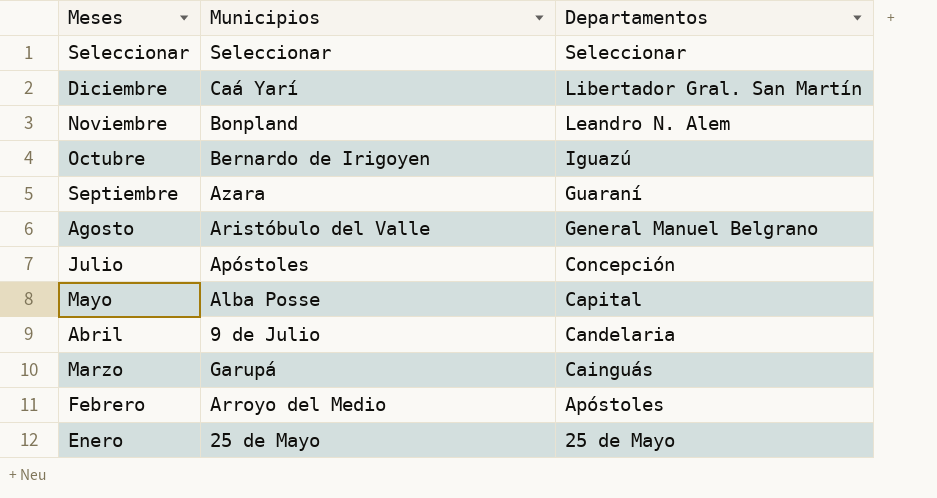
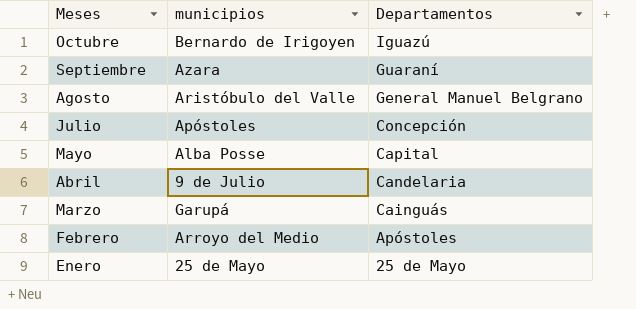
column name: Municipios -> municipios
row Seleccionar: Seleccionar | Seleccionar -> none
row Diciembre: Caá Yarí | Libertador Gral. San Martín -> none
row Noviembre: Bonpland | Leandro N. Alem -> none

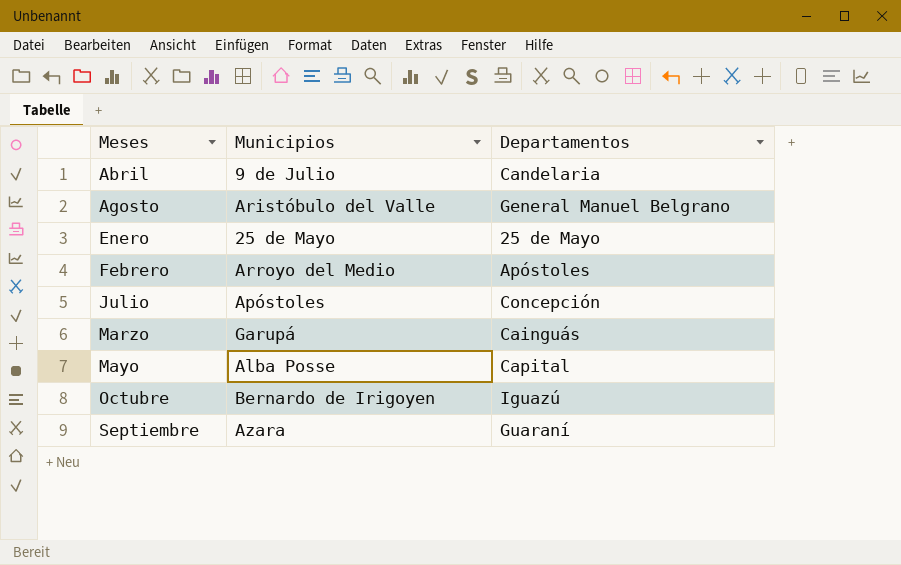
row order: Departamentos descending -> Meses ascending
column name: municipios -> Municipios

